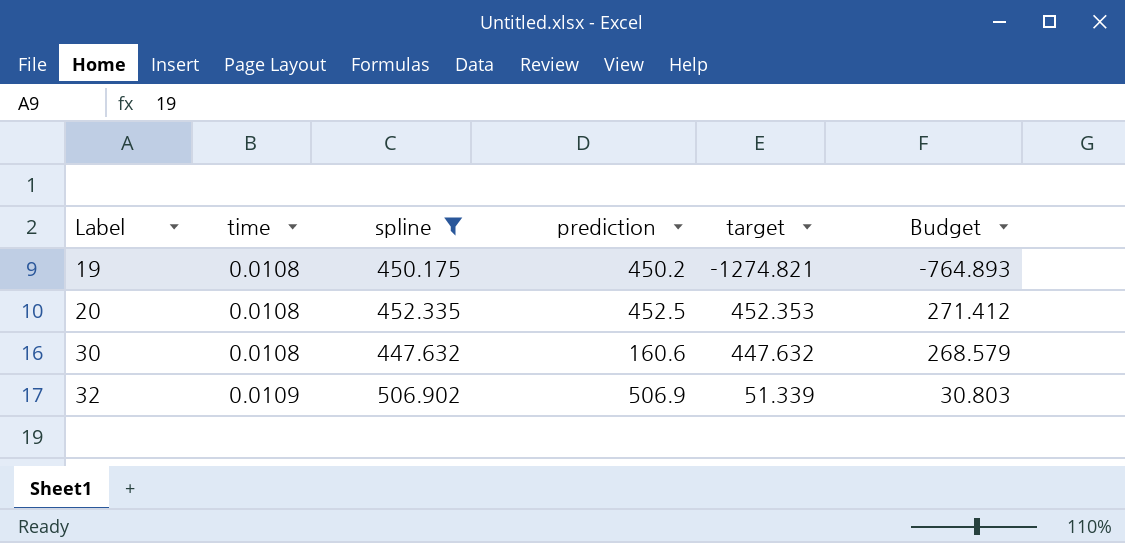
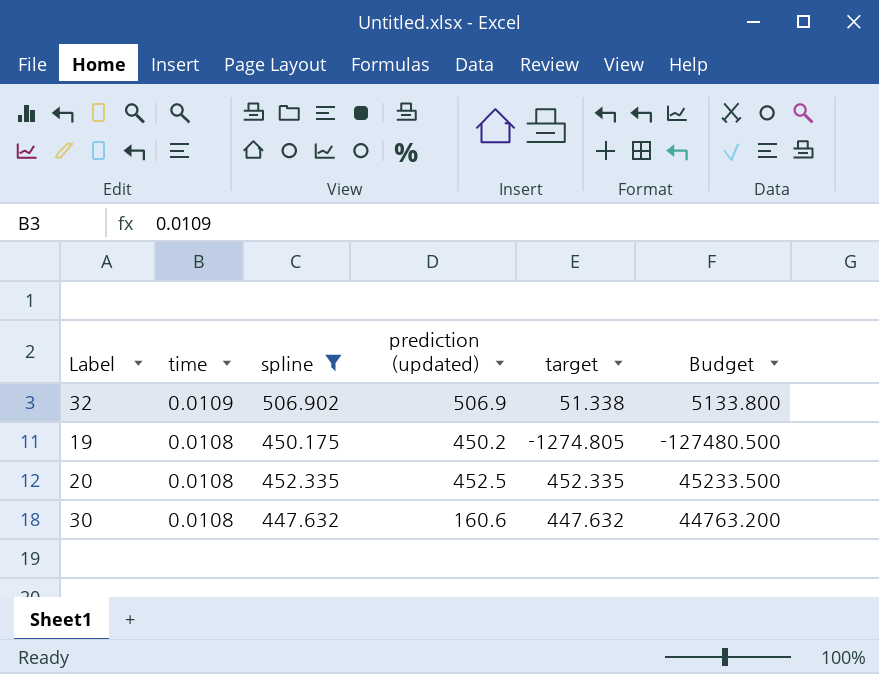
row order: Label ascending -> time descending
column name: prediction -> prediction (updated)
column Budget | formula: [target] * 0.6 -> [target] * 100
32 | target: 51.339 -> 51.338
19 | target: -1274.821 -> -1274.805
20 | target: 452.353 -> 452.335

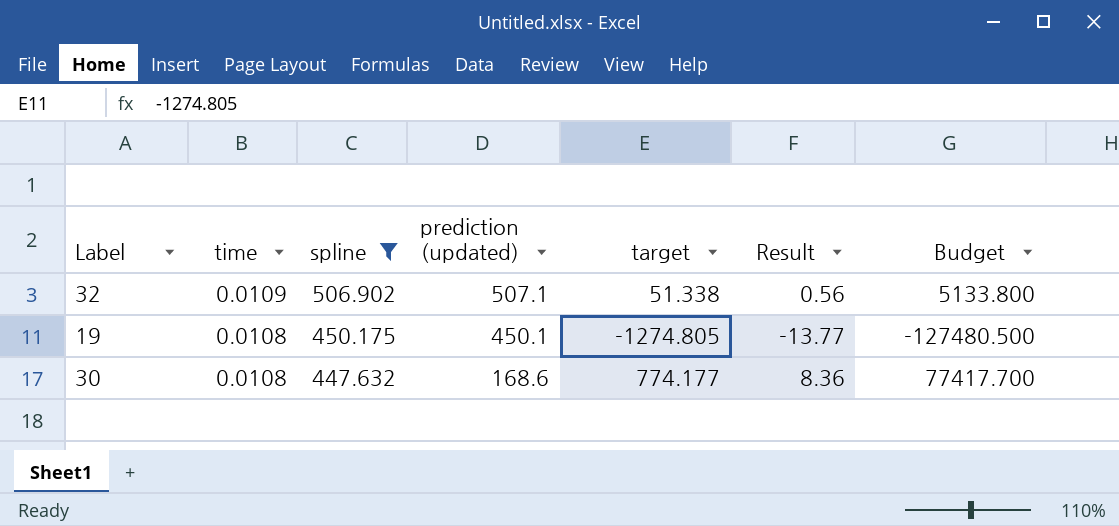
column Result | formula: none -> [time] * [target]
row 20: 0.0108 | 452.335 | 452.5 | 452.335 | 45233.500 -> none
32 | prediction (updated): 506.9 -> 507.1
19 | prediction (updated): 450.2 -> 450.1
30 | prediction (updated): 160.6 -> 168.6
30 | target: 447.632 -> 774.177
30 | Budget: 44763.200 -> 77417.700

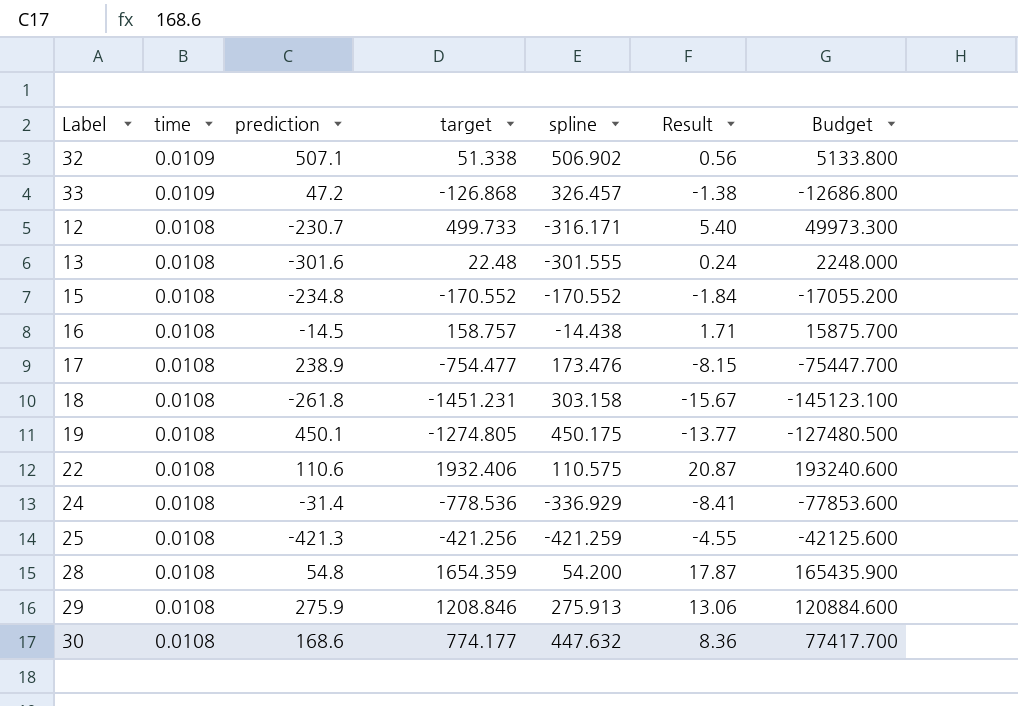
filter: spline >= 447.632 -> none
column name: prediction (updated) -> prediction
column spline | position: 3 -> 5

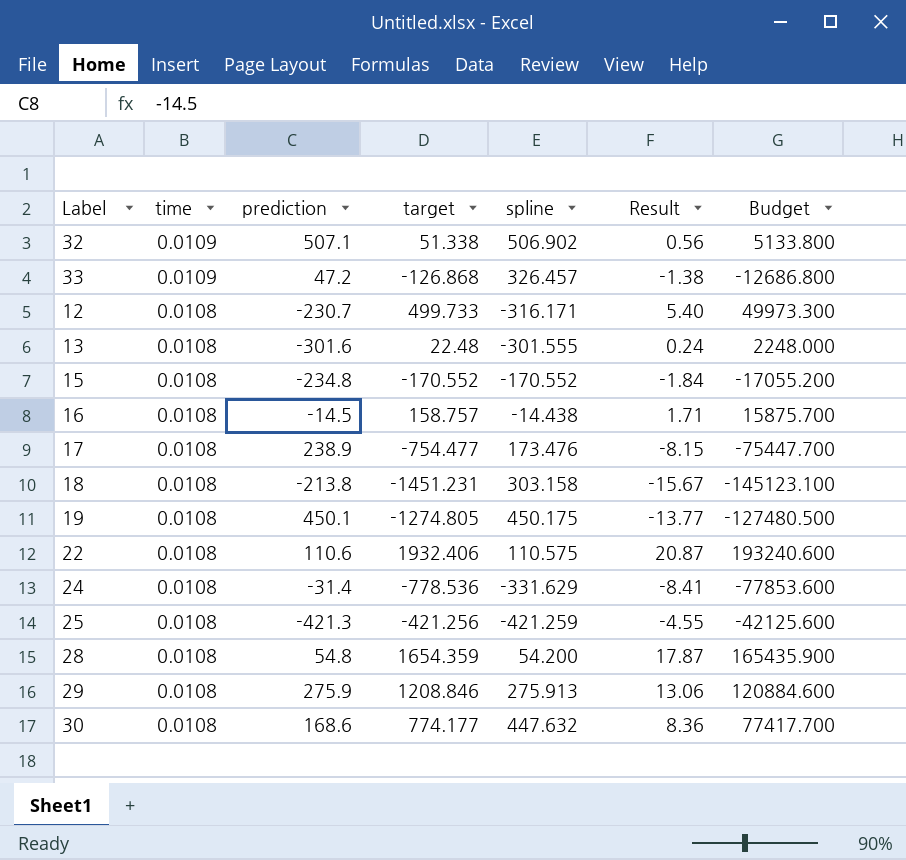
18 | prediction: -261.8 -> -213.8
24 | spline: -336.929 -> -331.629

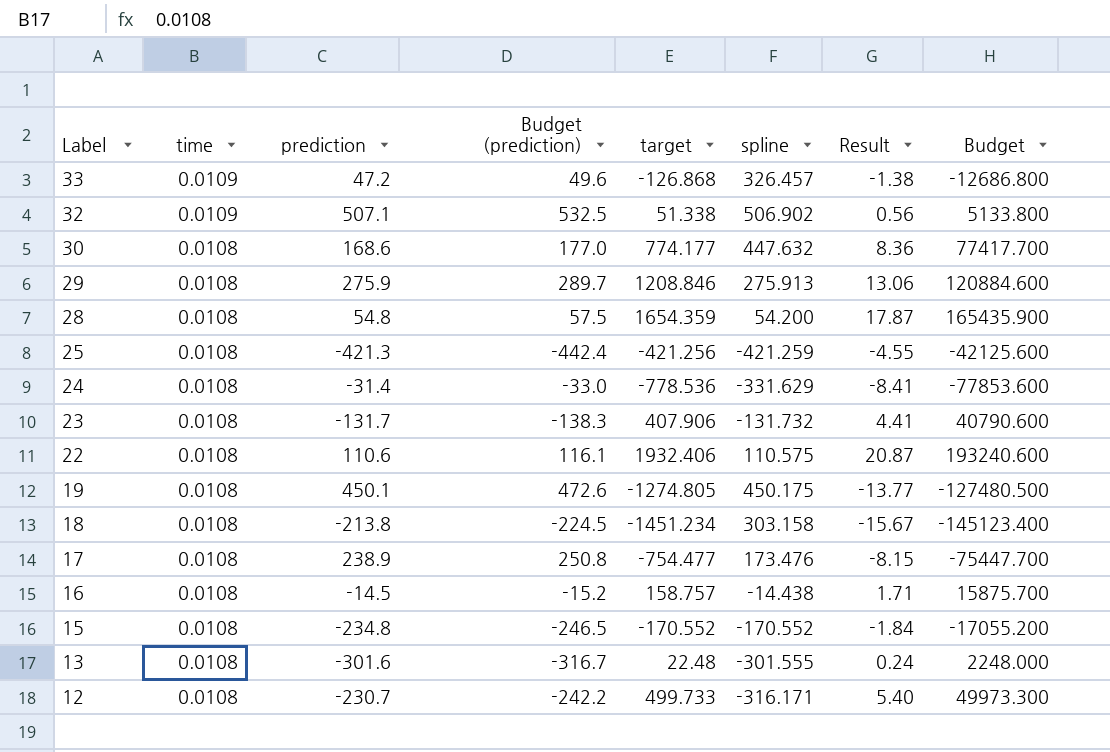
row order: time descending -> Label descending
column Budget (prediction) | formula: none -> [prediction] * 1.05
row 23: none -> 0.0108 | -131.7 | -138.3 | 407.906 | -131.732 | 4.41 | 40790.600
18 | target: -1451.231 -> -1451.234
18 | Budget: -145123.100 -> -145123.400

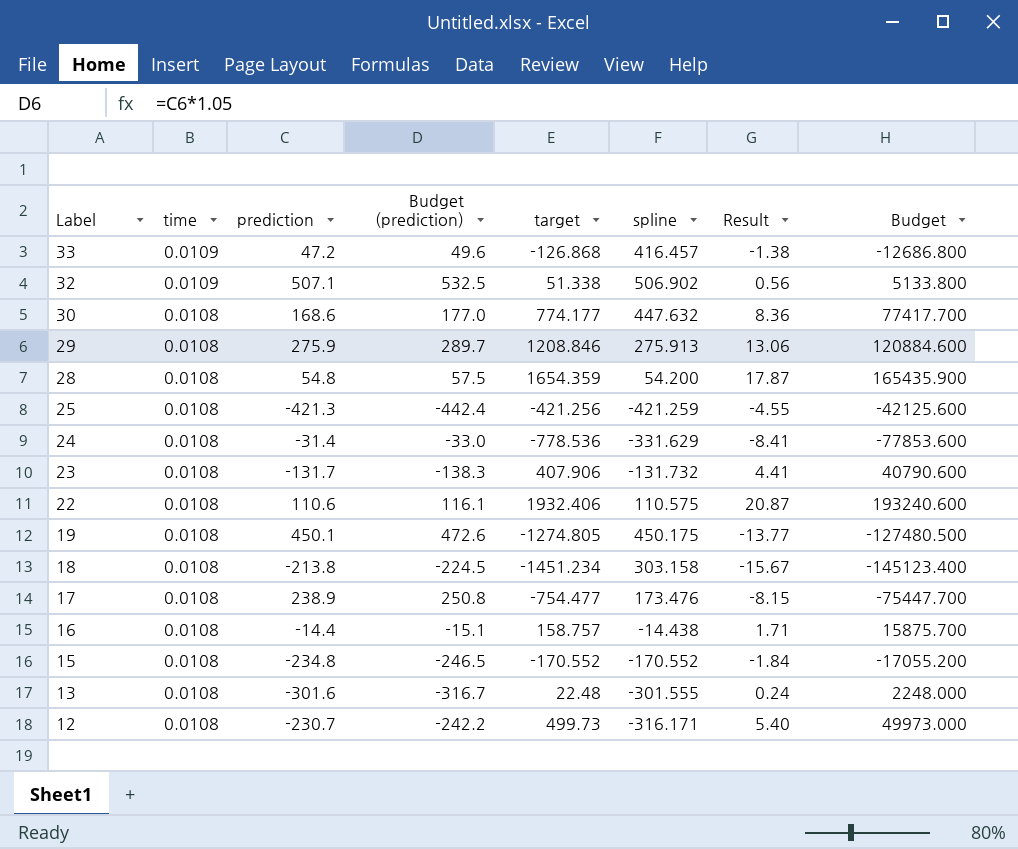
33 | spline: 326.457 -> 416.457
16 | prediction: -14.5 -> -14.4
16 | Budget (prediction): -15.2 -> -15.1
12 | target: 499.733 -> 499.73
12 | Budget: 49973.300 -> 49973.000

